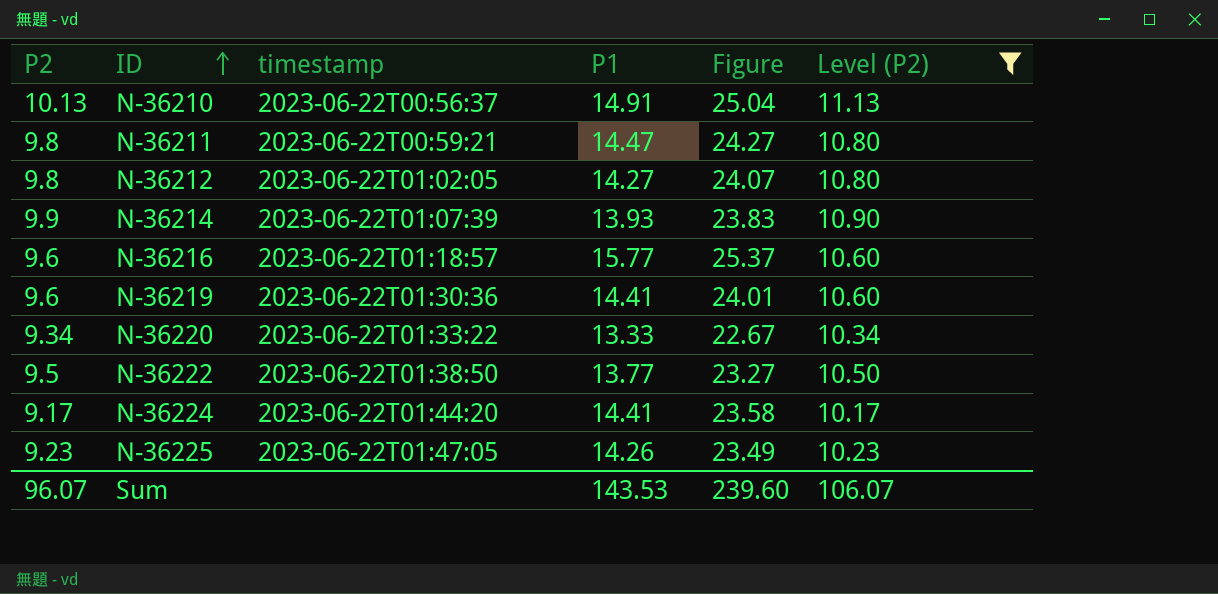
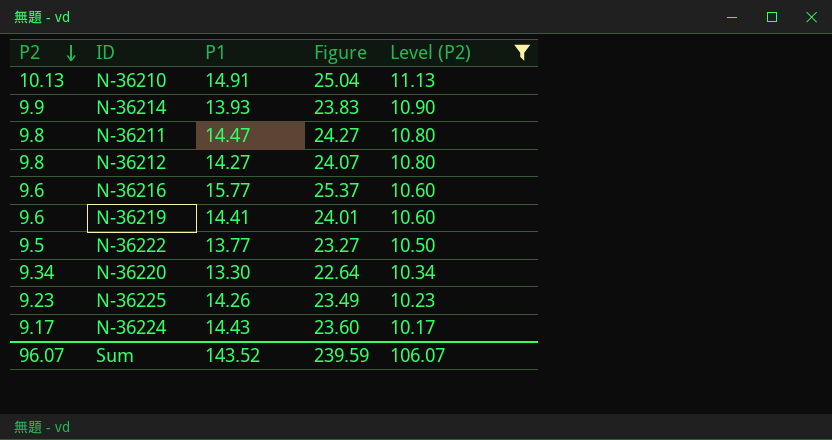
row order: ID ascending -> P2 descending
column timestamp | position: 3 -> none
N-36220 | P1: 13.33 -> 13.30
N-36220 | Figure: 22.67 -> 22.64
N-36224 | P1: 14.41 -> 14.43
N-36224 | Figure: 23.58 -> 23.60
Sum | P1: 143.53 -> 143.52
Sum | Figure: 239.60 -> 239.59

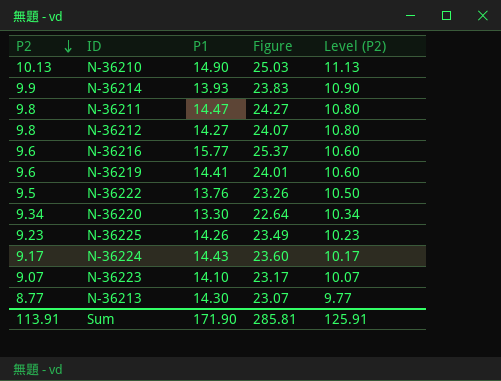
filter: Level (P2) >= 10.17 -> none
N-36210 | P1: 14.91 -> 14.90
N-36210 | Figure: 25.04 -> 25.03
N-36222 | P1: 13.77 -> 13.76
N-36222 | Figure: 23.27 -> 23.26
Sum | P2: 96.07 -> 113.91
Sum | P1: 143.52 -> 171.90
Sum | Figure: 239.59 -> 285.81
Sum | Level (P2): 106.07 -> 125.91

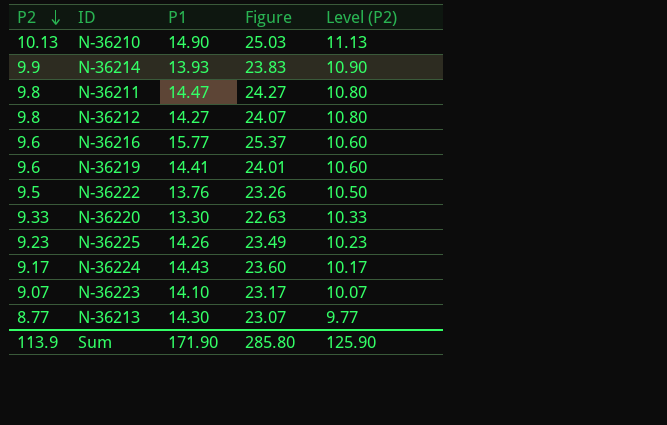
N-36220 | P2: 9.34 -> 9.33
N-36220 | Figure: 22.64 -> 22.63
N-36220 | Level (P2): 10.34 -> 10.33
Sum | P2: 113.91 -> 113.9
Sum | Figure: 285.81 -> 285.80
Sum | Level (P2): 125.91 -> 125.90

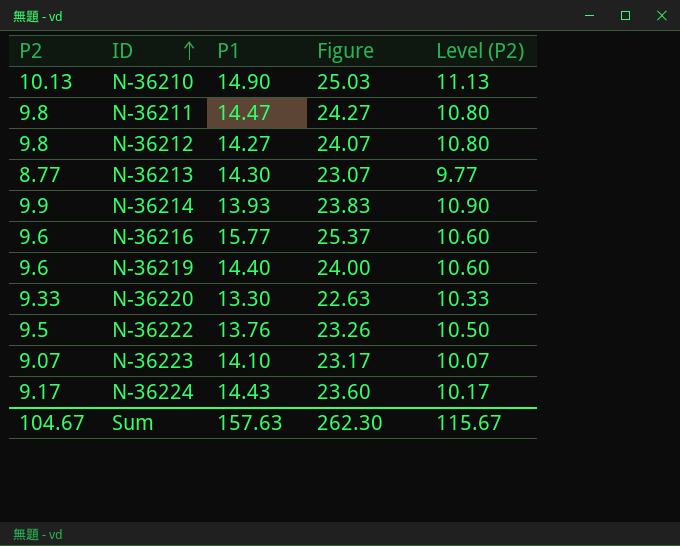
row order: P2 descending -> ID ascending
row N-36225: 9.23 | 14.26 | 23.49 | 10.23 -> none
N-36219 | P1: 14.41 -> 14.40
N-36219 | Figure: 24.01 -> 24.00
Sum | P2: 113.9 -> 104.67
Sum | P1: 171.90 -> 157.63
Sum | Figure: 285.80 -> 262.30
Sum | Level (P2): 125.90 -> 115.67

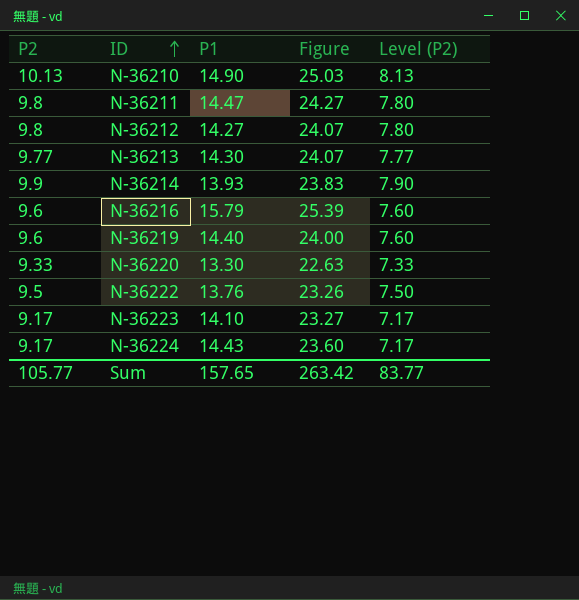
column Level (P2) | formula: [P2] + 1 -> [P2] - 2
N-36213 | P2: 8.77 -> 9.77
N-36213 | Figure: 23.07 -> 24.07
N-36216 | P1: 15.77 -> 15.79
N-36216 | Figure: 25.37 -> 25.39
N-36223 | P2: 9.07 -> 9.17
N-36223 | Figure: 23.17 -> 23.27
Sum | P2: 104.67 -> 105.77
Sum | P1: 157.63 -> 157.65
Sum | Figure: 262.30 -> 263.42
Sum | Level (P2): 115.67 -> 83.77

